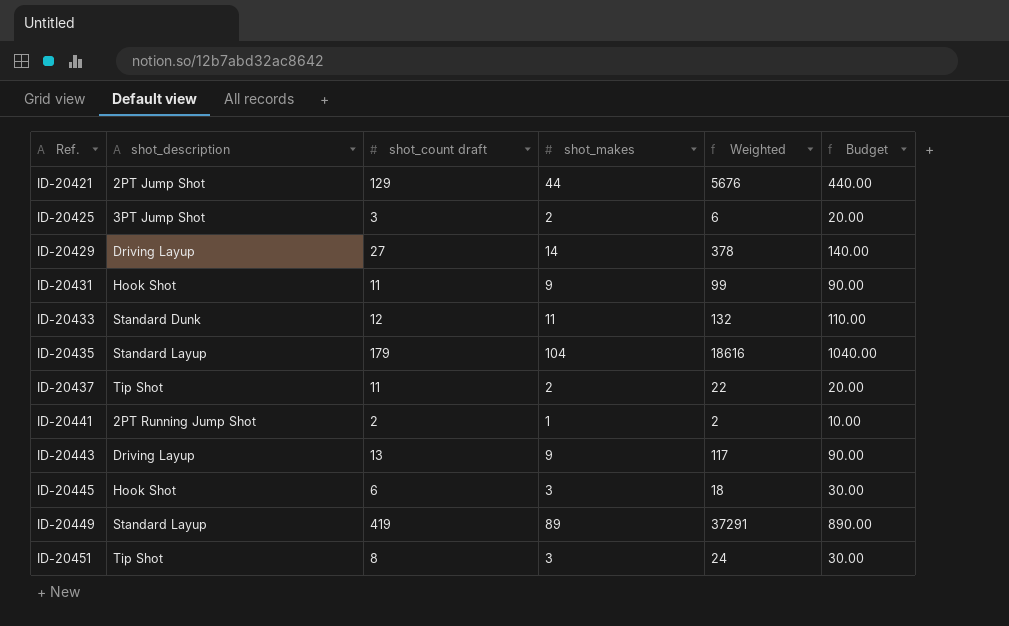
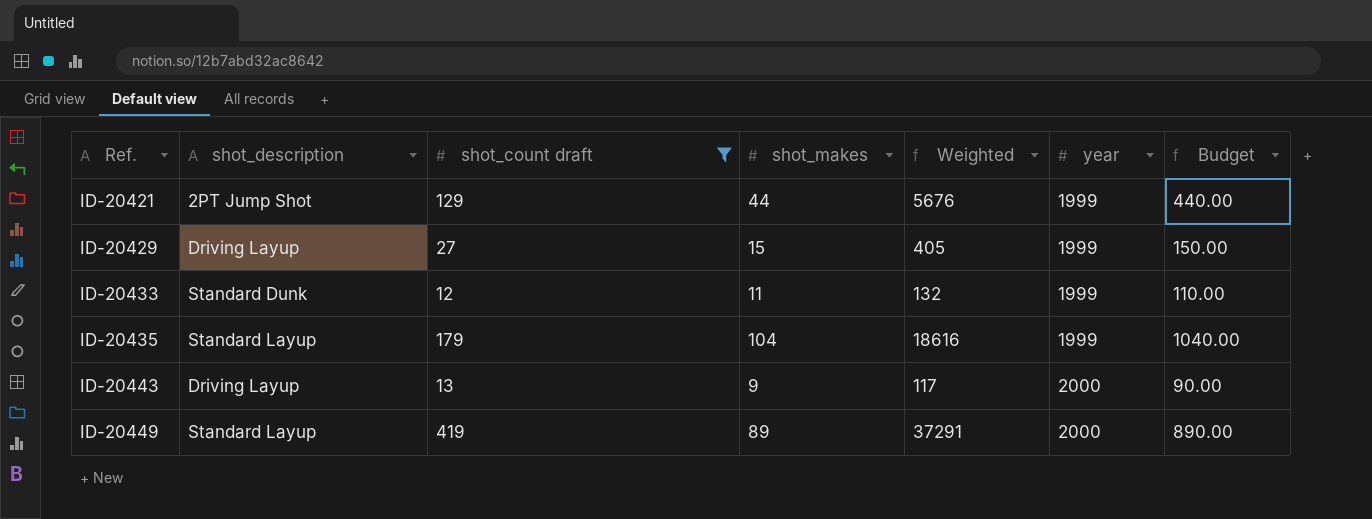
filter: none -> shot_count draft >= 12
column year | position: none -> 6
ID-20429 | shot_makes: 14 -> 15
ID-20429 | Weighted: 378 -> 405
ID-20429 | Budget: 140.00 -> 150.00

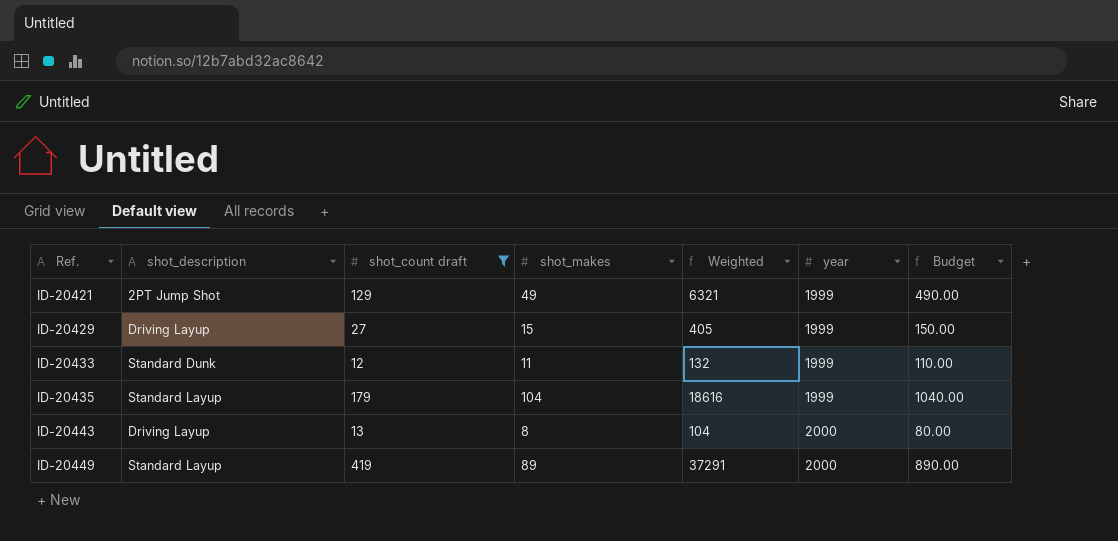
ID-20421 | shot_makes: 44 -> 49
ID-20421 | Weighted: 5676 -> 6321
ID-20421 | Budget: 440.00 -> 490.00
ID-20443 | shot_makes: 9 -> 8
ID-20443 | Weighted: 117 -> 104
ID-20443 | Budget: 90.00 -> 80.00

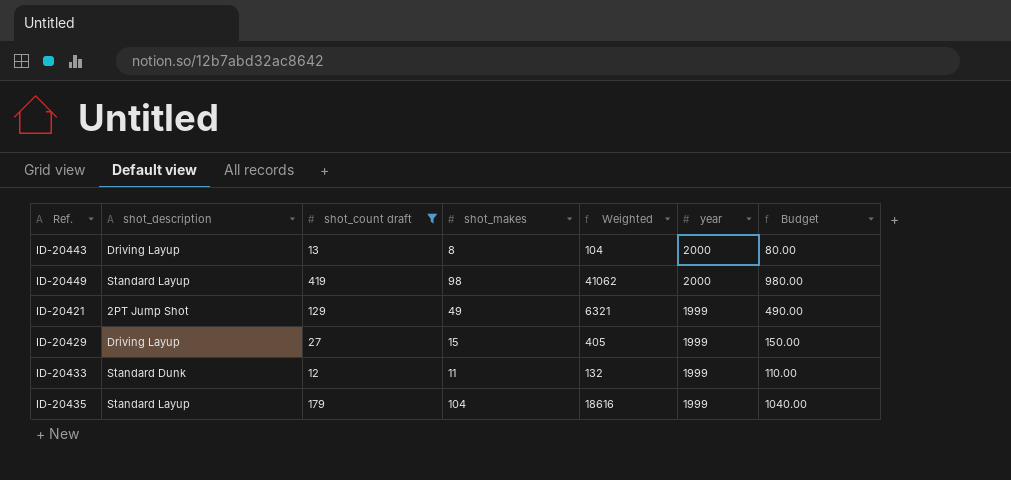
row order: Ref. ascending -> year descending
ID-20449 | shot_makes: 89 -> 98
ID-20449 | Weighted: 37291 -> 41062
ID-20449 | Budget: 890.00 -> 980.00

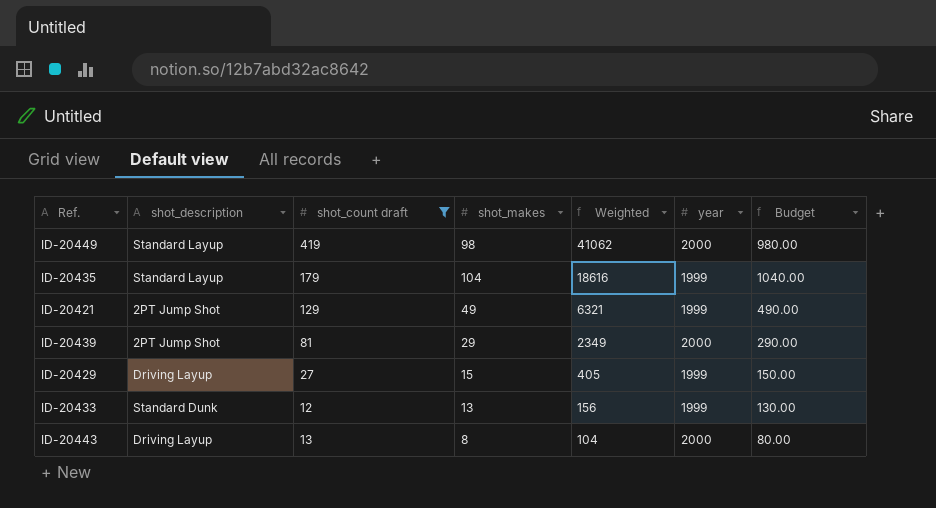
row order: year descending -> Weighted descending
row ID-20439: none -> 2PT Jump Shot | 81 | 29 | 2349 | 2000 | 290.00
ID-20433 | shot_makes: 11 -> 13
ID-20433 | Weighted: 132 -> 156
ID-20433 | Budget: 110.00 -> 130.00

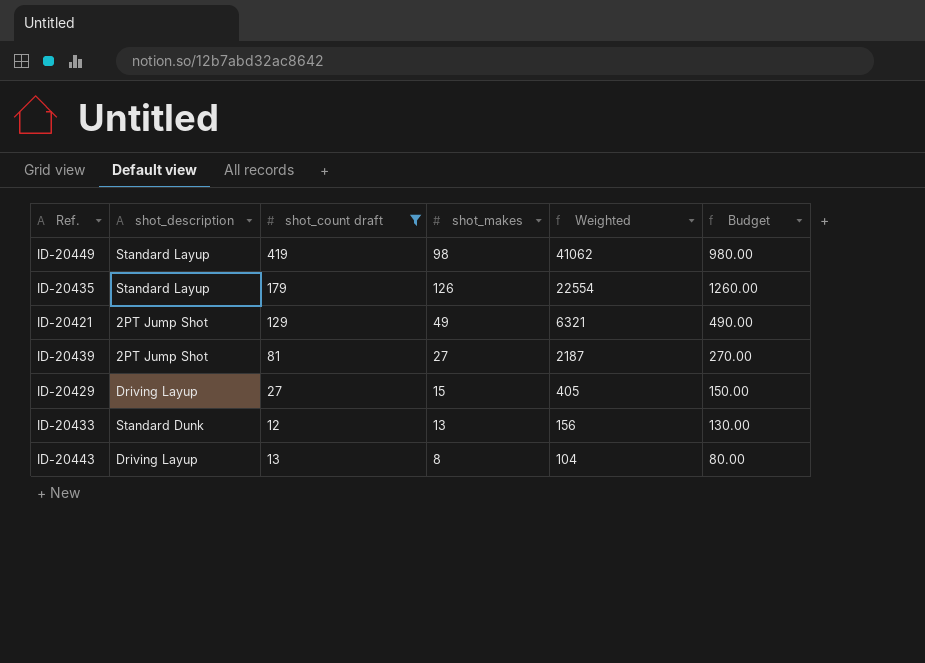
column year | position: 6 -> none
ID-20435 | shot_makes: 104 -> 126
ID-20435 | Weighted: 18616 -> 22554
ID-20435 | Budget: 1040.00 -> 1260.00
ID-20439 | shot_makes: 29 -> 27
ID-20439 | Weighted: 2349 -> 2187
ID-20439 | Budget: 290.00 -> 270.00

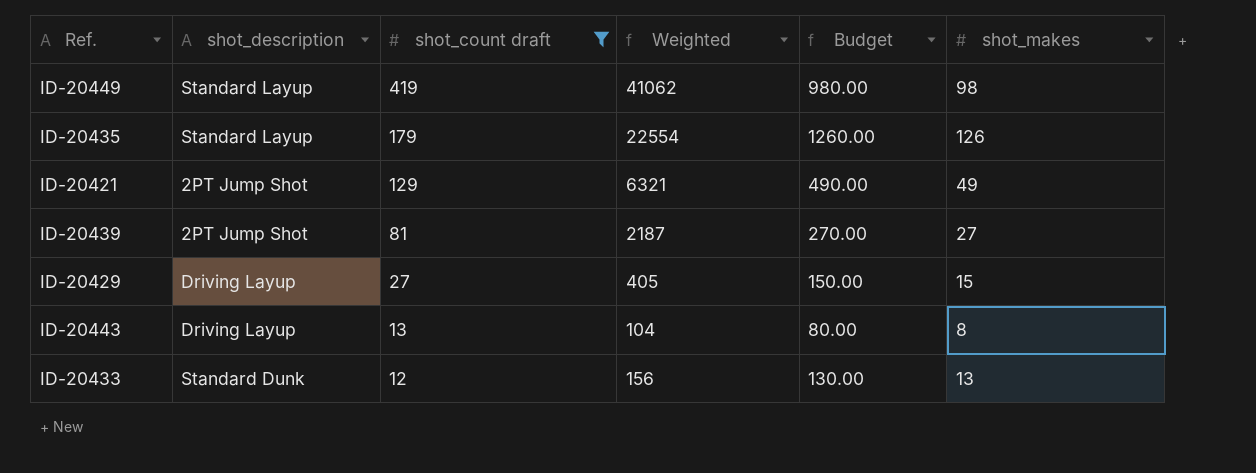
row order: Weighted descending -> shot_count draft descending
column shot_makes | position: 4 -> 6

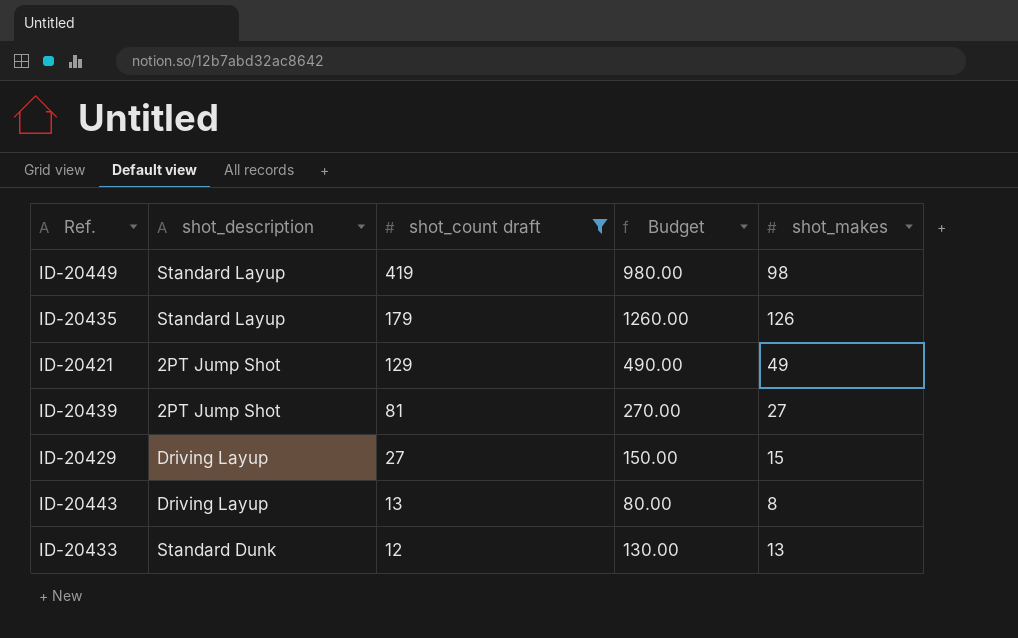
column Weighted | formula: [shot_count draft] * [shot_makes] -> none

